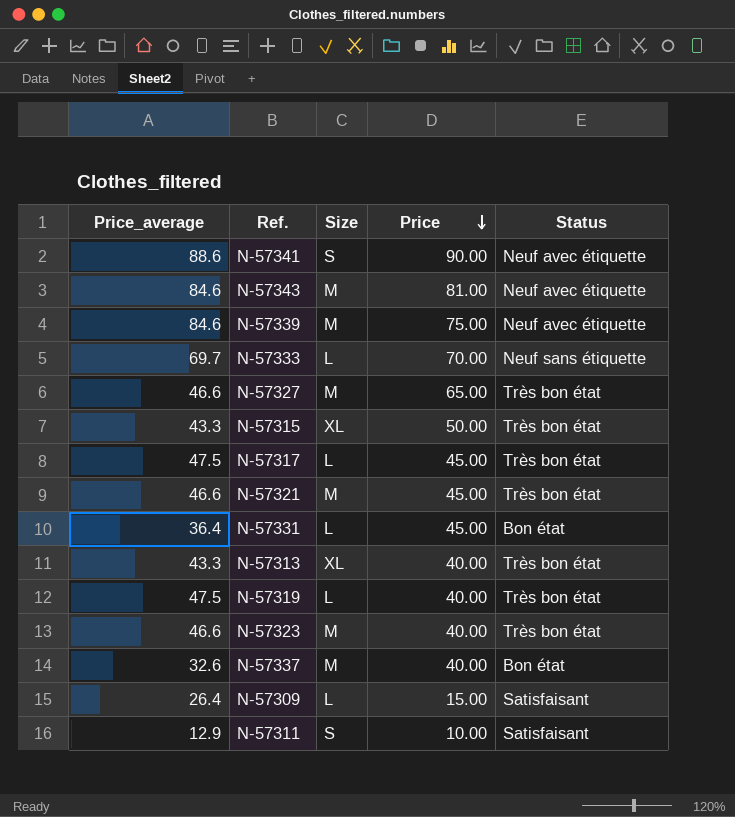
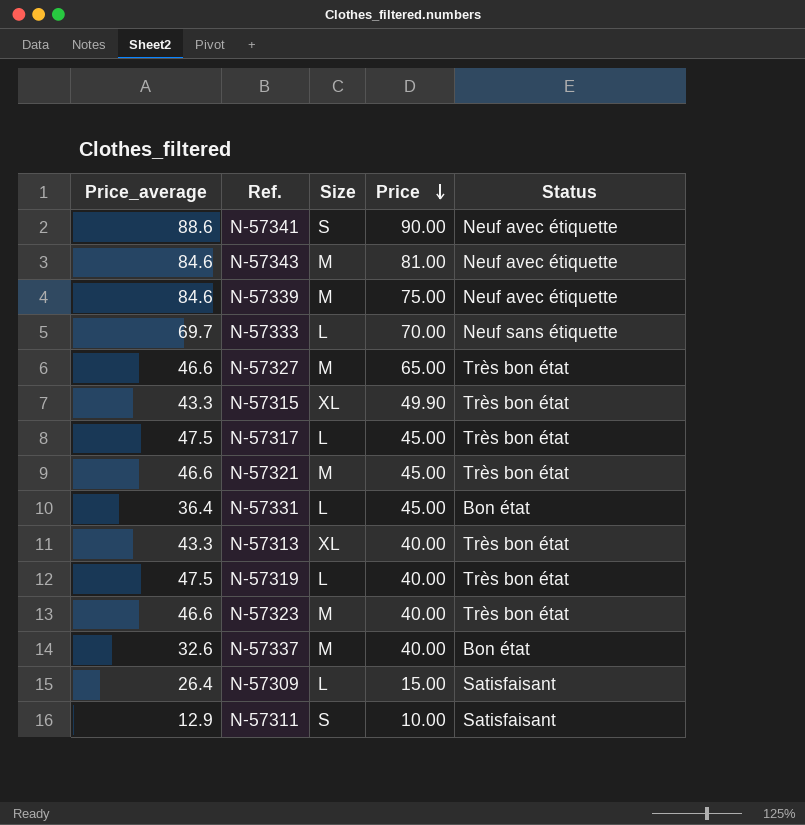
N-57315 | Price: 50.00 -> 49.90

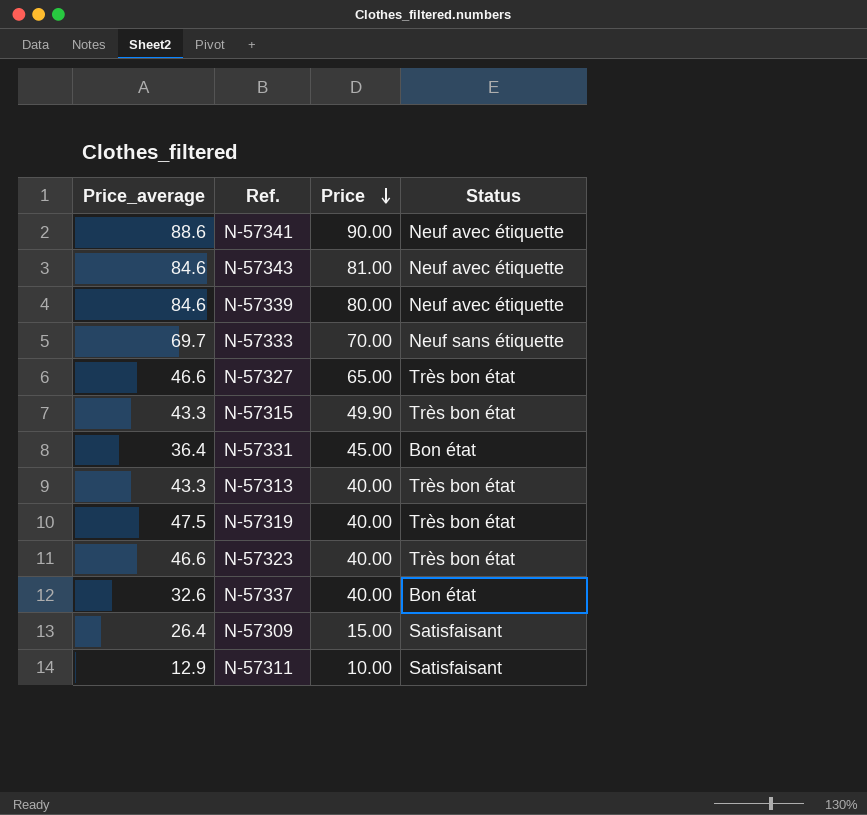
column Size | position: 3 -> none
row N-57317: 47.5 | L | 45.00 | Très bon état -> none
row N-57321: 46.6 | M | 45.00 | Très bon état -> none
N-57339 | Price: 75.00 -> 80.00

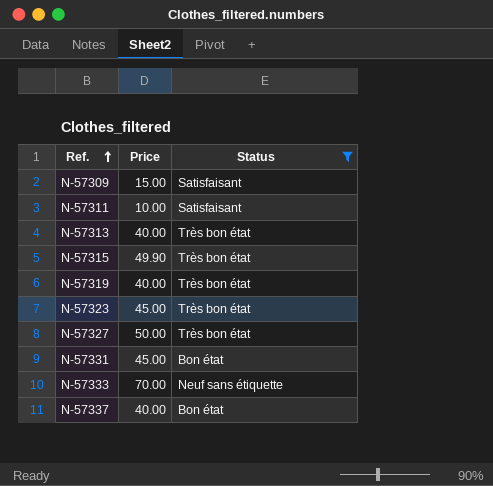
filter: none -> Status != Neuf avec étiquette
row order: Price descending -> Ref. ascending
column Price_average | position: 1 -> none
N-57323 | Price: 40.00 -> 45.00
N-57327 | Price: 65.00 -> 50.00

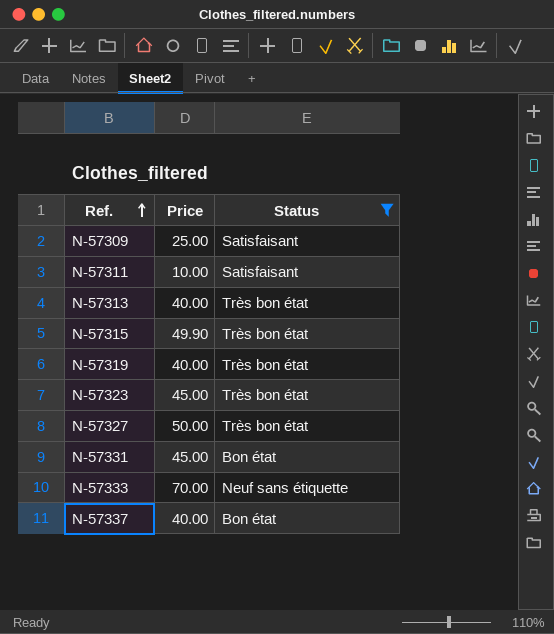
N-57309 | Price: 15.00 -> 25.00

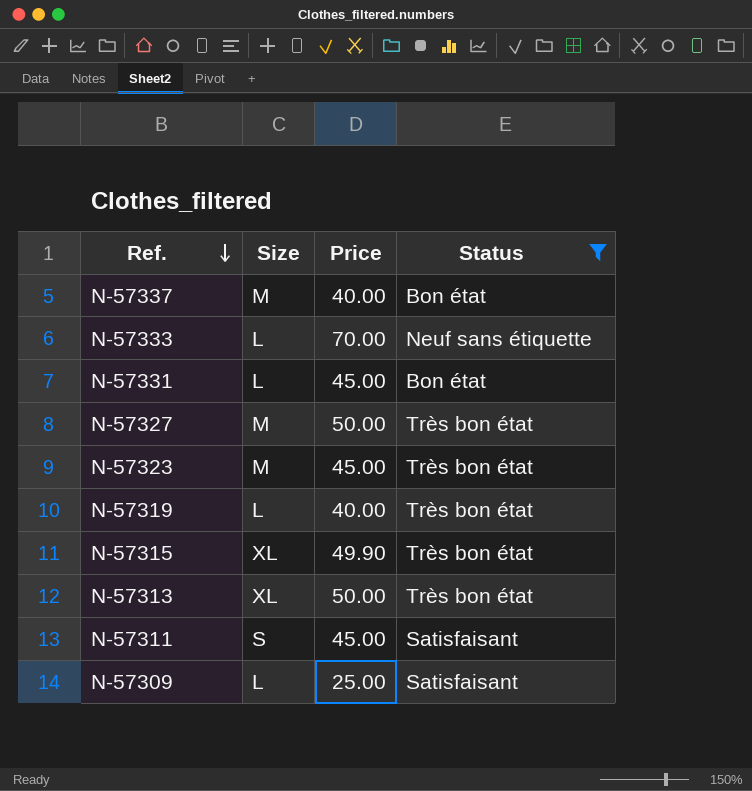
row order: Ref. ascending -> Ref. descending
column Size | position: none -> 2
N-57313 | Price: 40.00 -> 50.00
N-57311 | Price: 10.00 -> 45.00

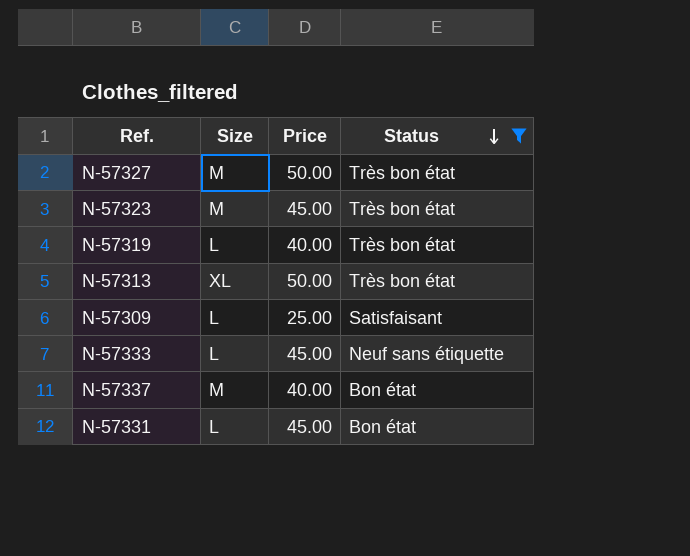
row order: Ref. descending -> Status descending
row N-57315: XL | 49.90 | Très bon état -> none
row N-57311: S | 45.00 | Satisfaisant -> none
N-57333 | Price: 70.00 -> 45.00

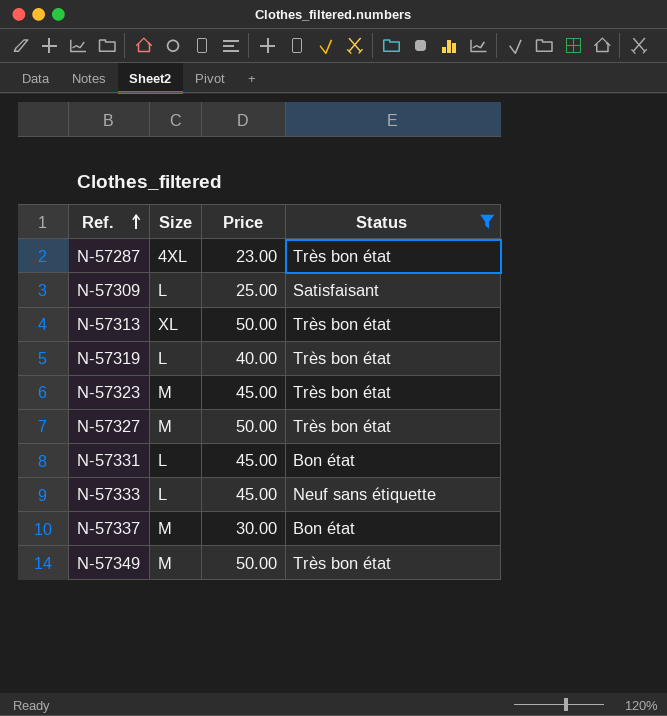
row order: Status descending -> Ref. ascending
row N-57287: none -> 4XL | 23.00 | Très bon état
N-57337 | Price: 40.00 -> 30.00
row N-57349: none -> M | 50.00 | Très bon état

